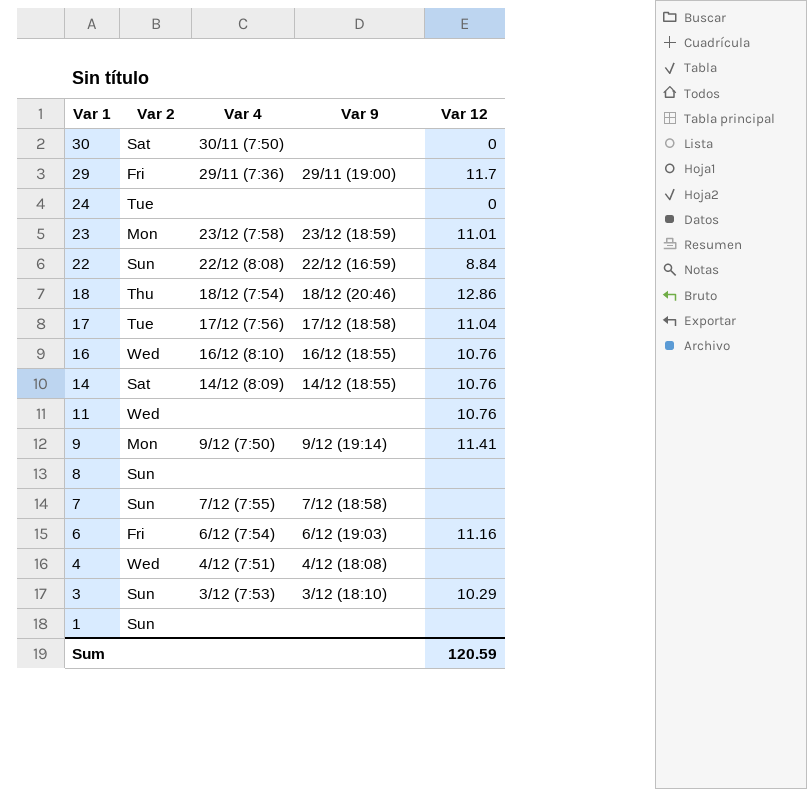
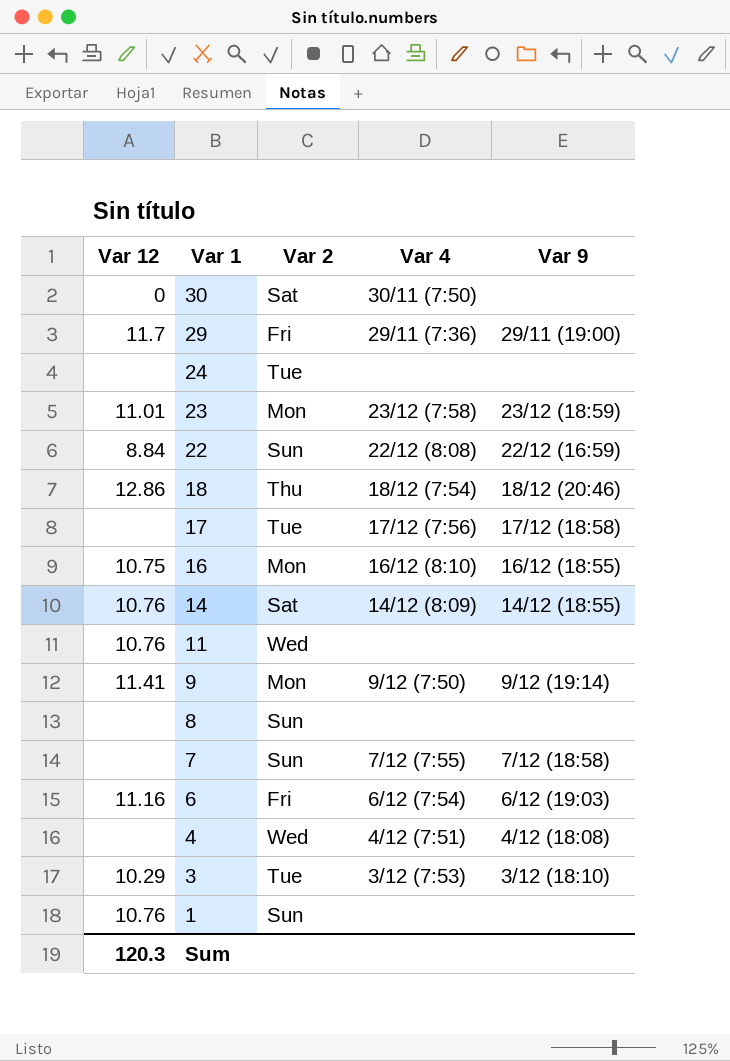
column Var 12 | position: 5 -> 1
24 | Var 12: 0 -> none
17 | Var 12: 11.04 -> none
16 | Var 12: 10.76 -> 10.75
16 | Var 2: Wed -> Mon
3 | Var 2: Sun -> Tue
1 | Var 12: none -> 10.76
Sum | Var 12: 120.59 -> 120.3

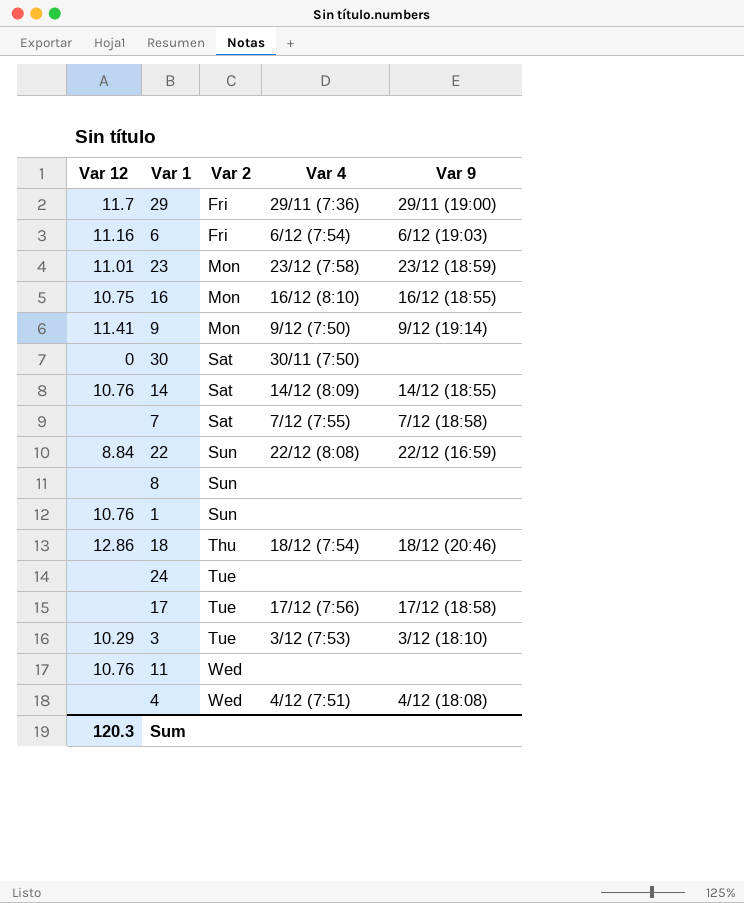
row order: Var 1 descending -> Var 2 ascending
7 | Var 2: Sun -> Sat

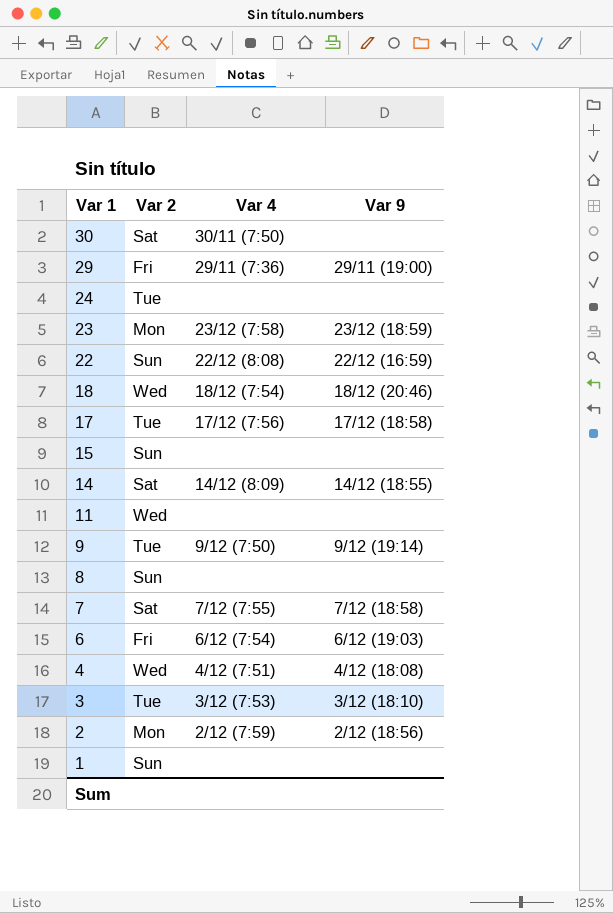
row order: Var 2 ascending -> Var 1 descending
column Var 12 | position: 1 -> none
row 16: 10.75 | Mon | 16/12 (8:10) | 16/12 (18:55) -> none
18 | Var 2: Thu -> Wed
row 15: none -> Sun | none | none
9 | Var 2: Mon -> Tue
row 2: none -> Mon | 2/12 (7:59) | 2/12 (18:56)

